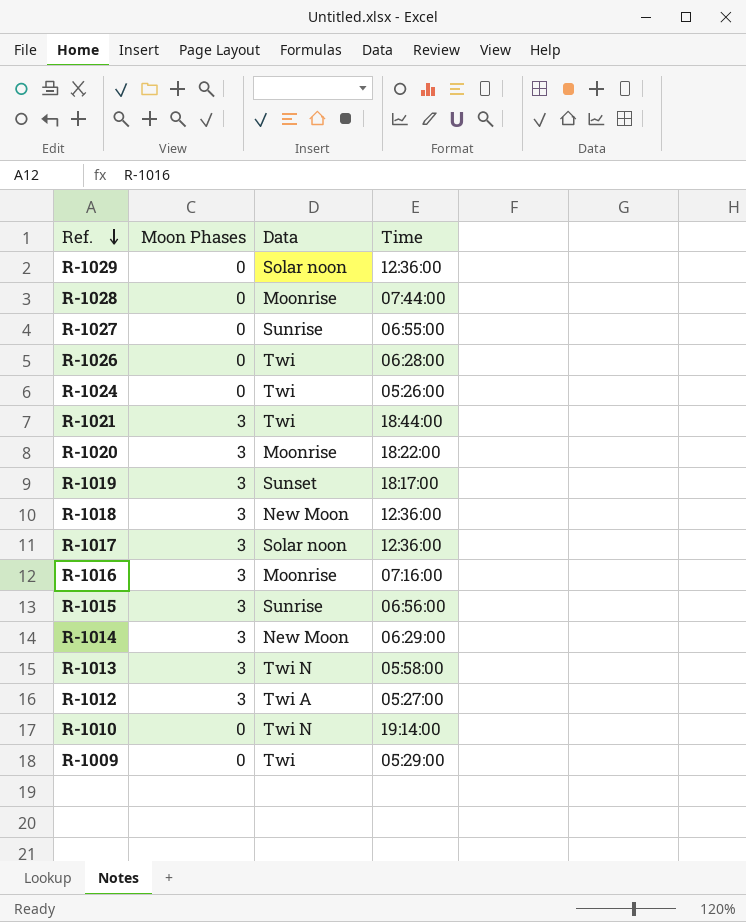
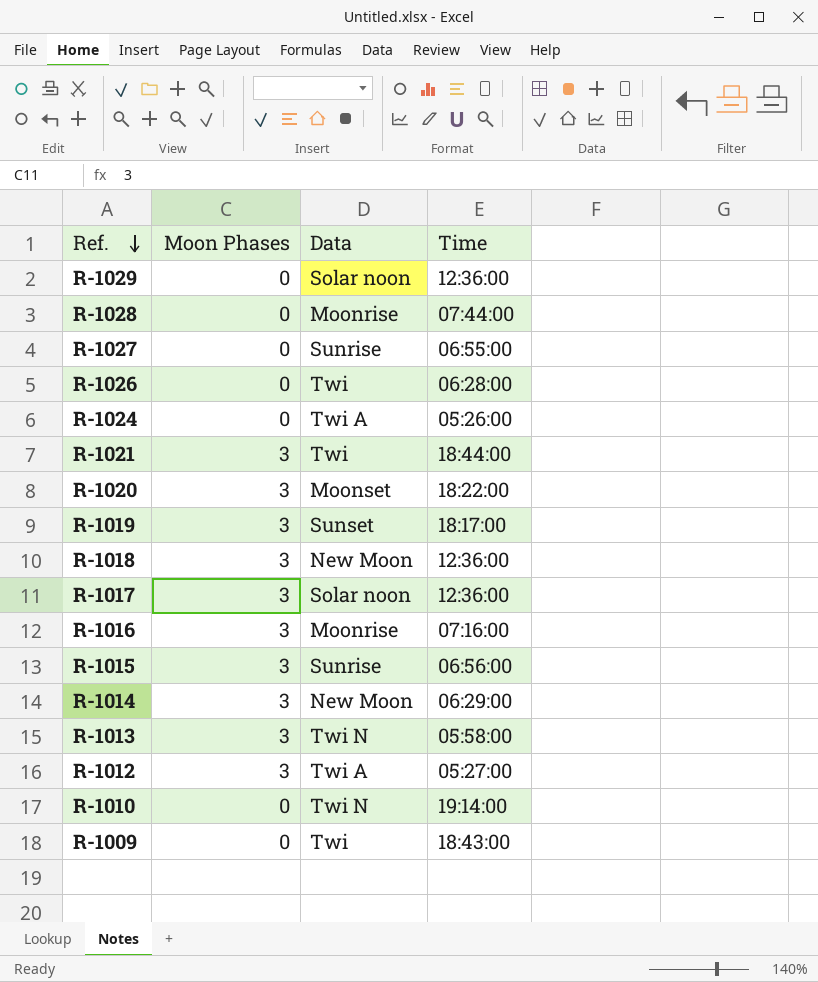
R-1024 | Data: Twi -> Twi A
R-1020 | Data: Moonrise -> Moonset
R-1009 | Time: 05:29:00 -> 18:43:00

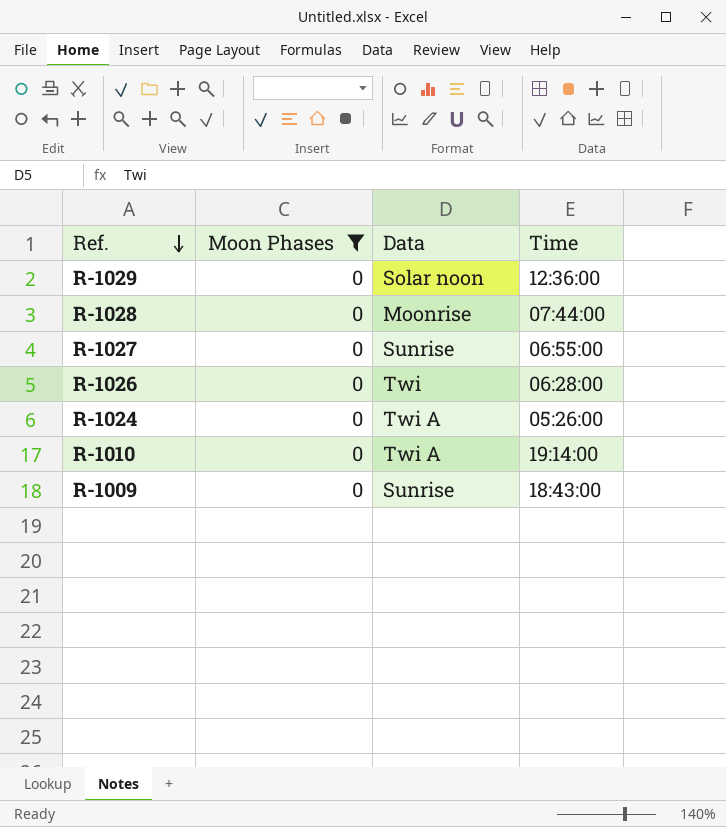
filter: none -> Moon Phases = 0
R-1010 | Data: Twi N -> Twi A
R-1009 | Data: Twi -> Sunrise

